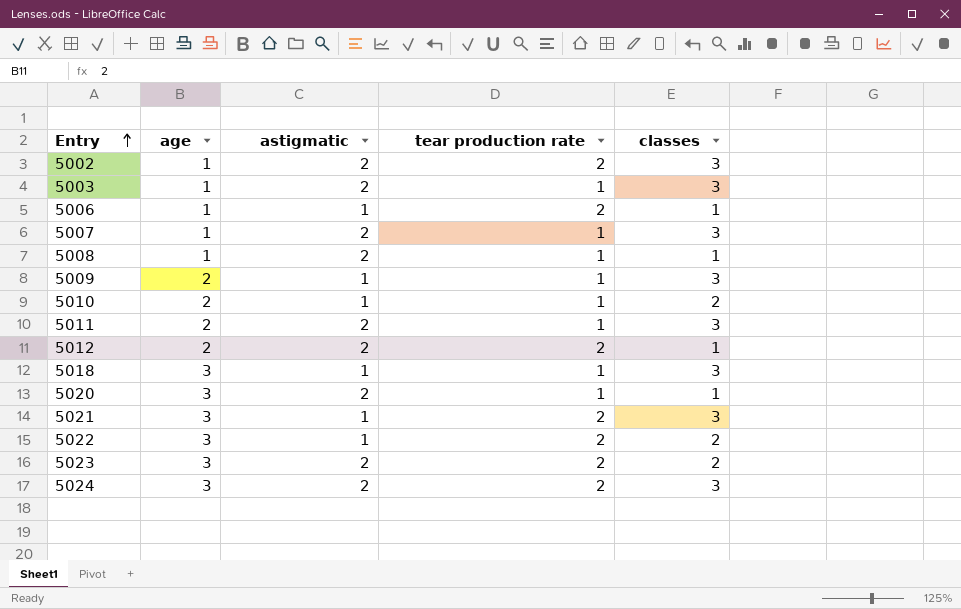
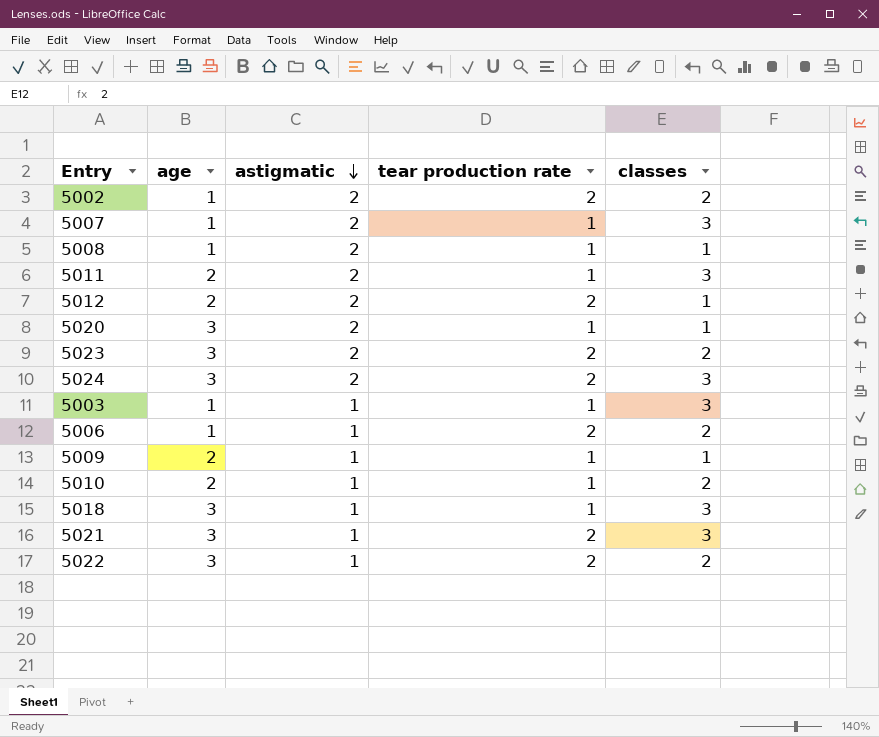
row order: Entry ascending -> astigmatic descending
5002 | classes: 3 -> 2
5003 | astigmatic: 2 -> 1
5006 | classes: 1 -> 2
5009 | classes: 3 -> 1

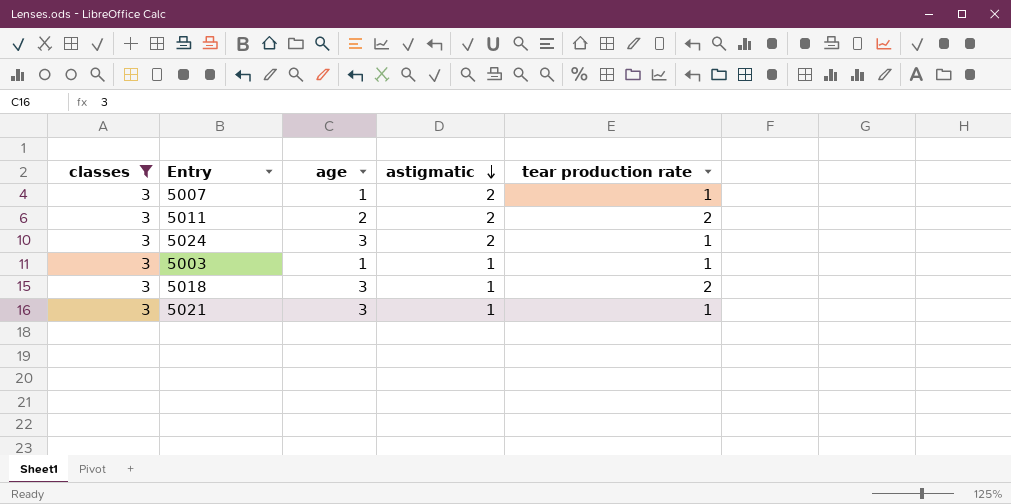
filter: none -> classes = 3
column classes | position: 5 -> 1
5011 | tear production rate: 1 -> 2
5024 | tear production rate: 2 -> 1
5018 | tear production rate: 1 -> 2
5021 | tear production rate: 2 -> 1

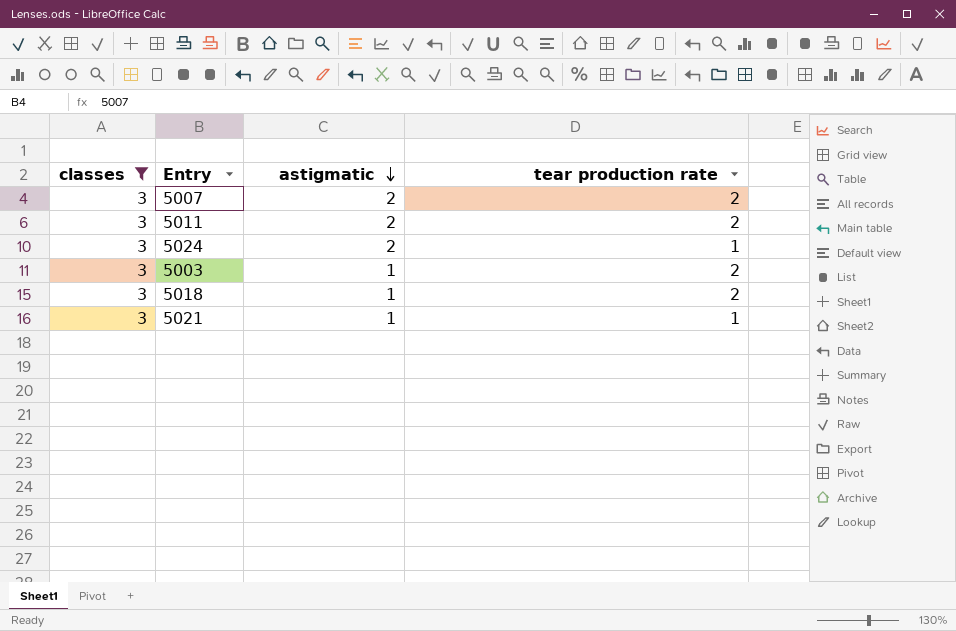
column age | position: 3 -> none
5007 | tear production rate: 1 -> 2
5003 | tear production rate: 1 -> 2

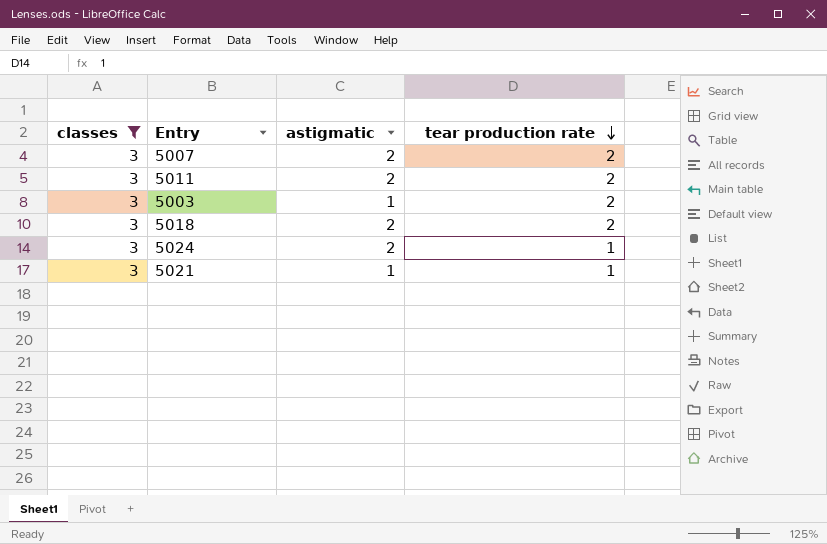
row order: astigmatic descending -> tear production rate descending
5018 | astigmatic: 1 -> 2

